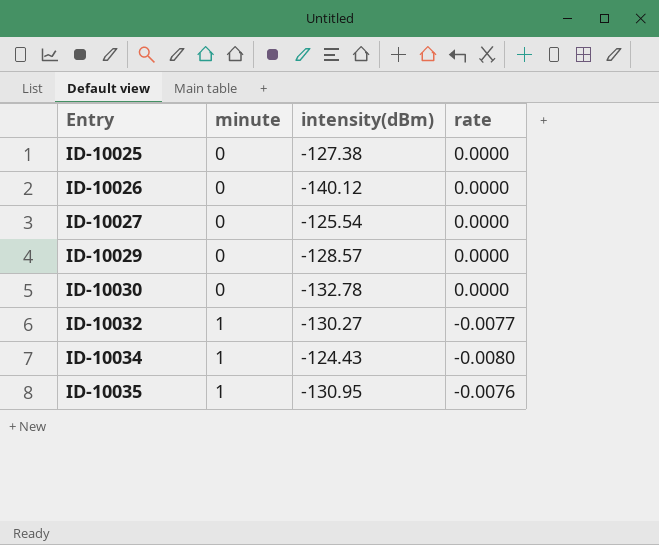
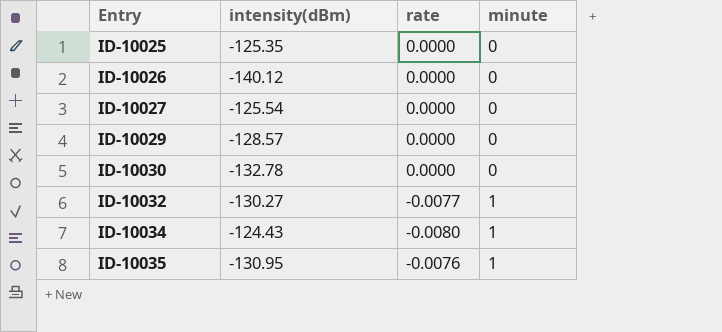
column minute | position: 2 -> 4
ID-10025 | intensity(dBm): -127.38 -> -125.35

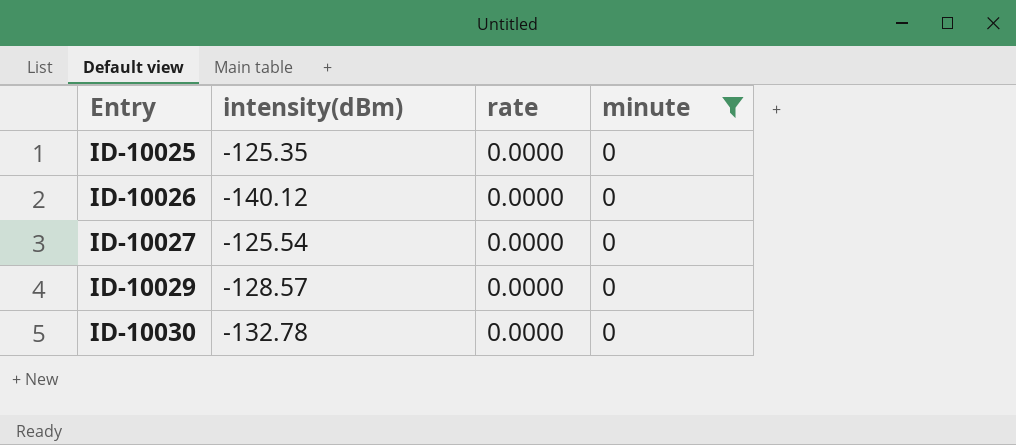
filter: none -> minute = 0

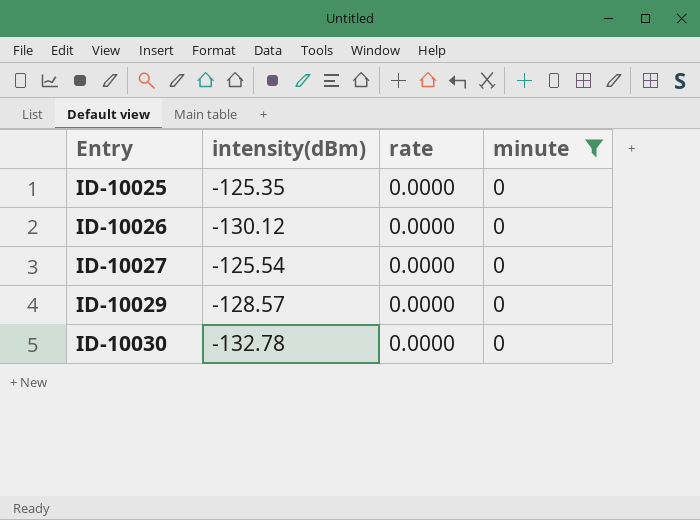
ID-10026 | intensity(dBm): -140.12 -> -130.12

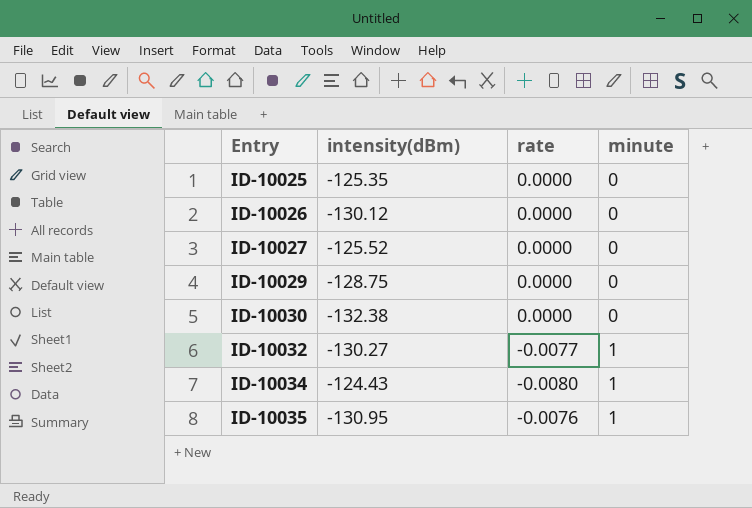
filter: minute = 0 -> none
ID-10027 | intensity(dBm): -125.54 -> -125.52
ID-10029 | intensity(dBm): -128.57 -> -128.75
ID-10030 | intensity(dBm): -132.78 -> -132.38

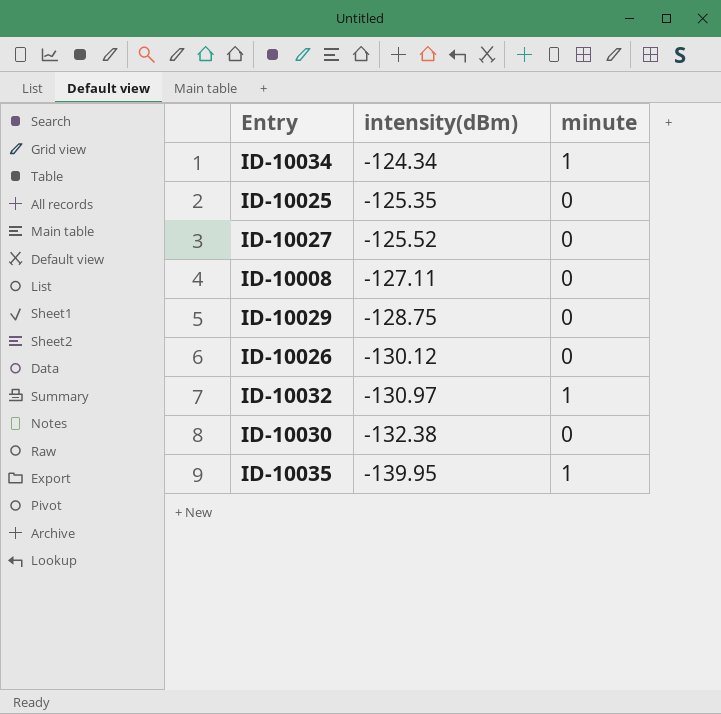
row order: Entry ascending -> intensity(dBm) descending
column rate | formula: [minute] / [intensity(dBm)] -> none
ID-10034 | intensity(dBm): -124.43 -> -124.34
row ID-10008: none -> -127.11 | 0
ID-10032 | intensity(dBm): -130.27 -> -130.97
ID-10035 | intensity(dBm): -130.95 -> -139.95

